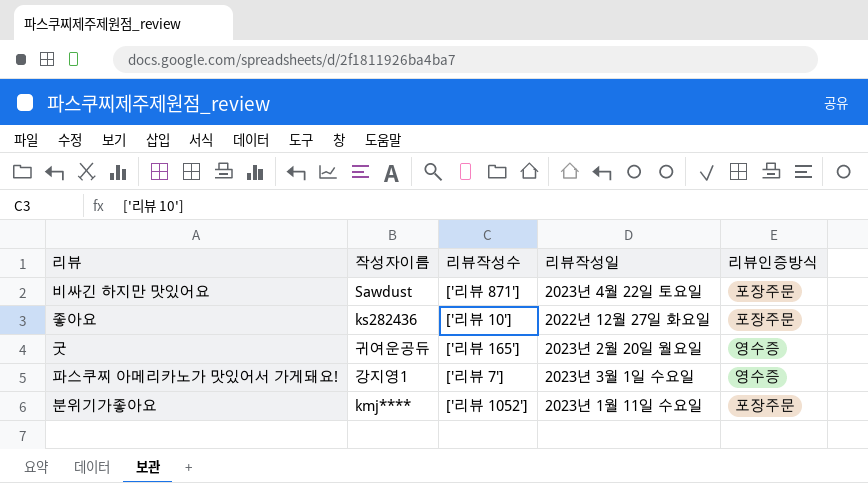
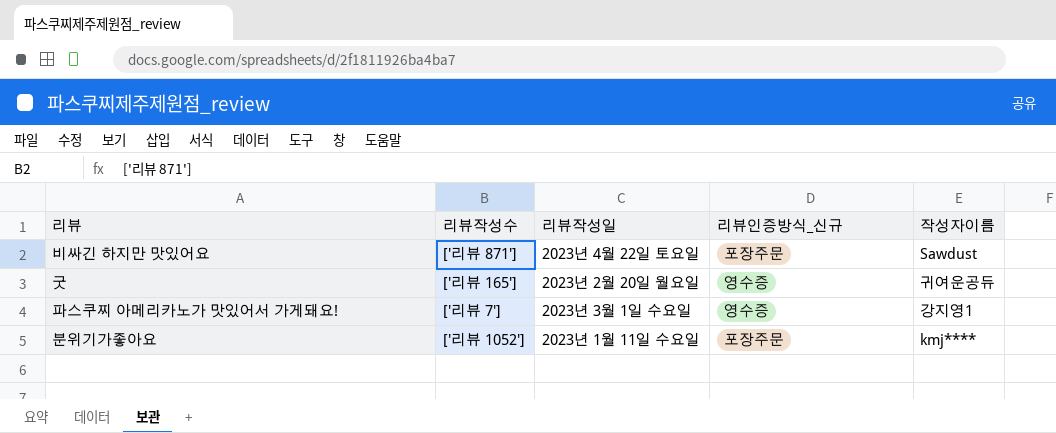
column name: 리뷰인증방식 -> 리뷰인증방식_신규
column 작성자이름 | position: 2 -> 5
row 좋아요: ks282436 | ['리뷰 10'] | 2022년 12월 27일 화요일 | 포장주문 -> none

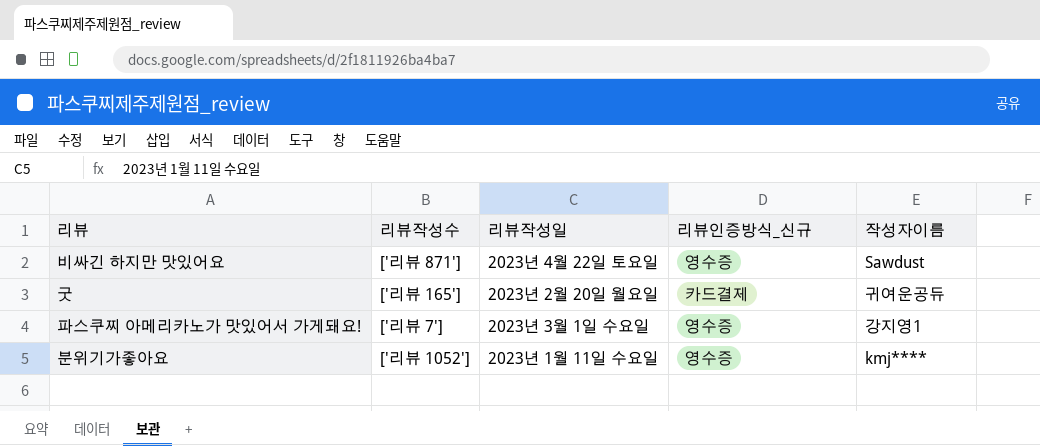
비싸긴 하지만 맛있어요 | 리뷰인증방식_신규: 포장주문 -> 영수증
굿 | 리뷰인증방식_신규: 영수증 -> 카드결제
분위기가좋아요 | 리뷰인증방식_신규: 포장주문 -> 영수증

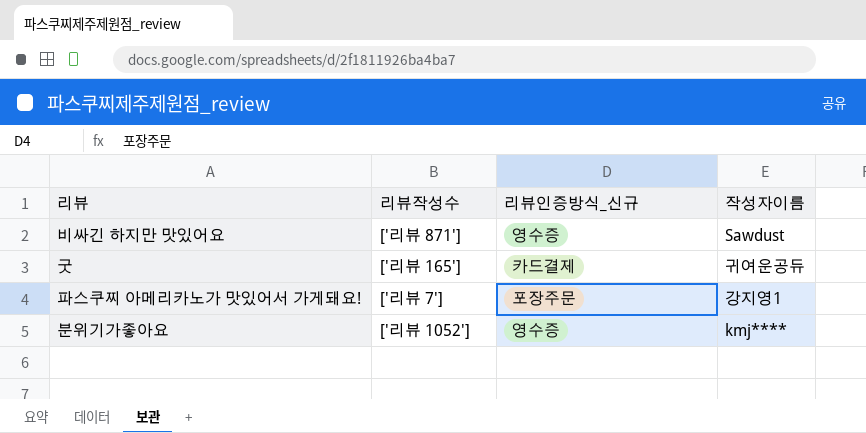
column 리뷰작성일 | position: 3 -> none
파스쿠찌 아메리카노가 맛있어서 가게돼요! | 리뷰인증방식_신규: 영수증 -> 포장주문

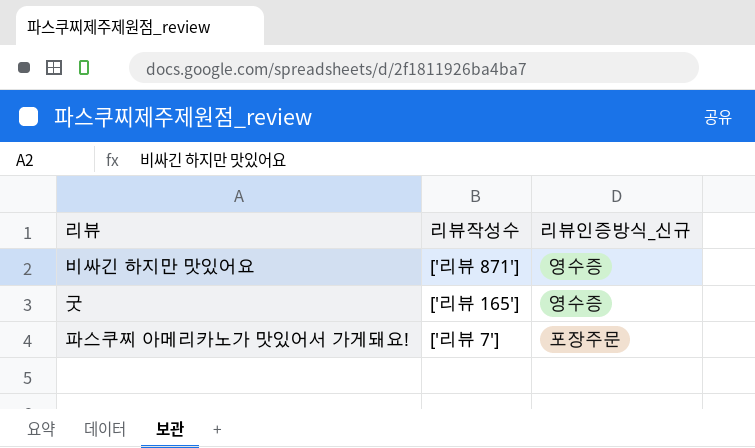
column 작성자이름 | position: 4 -> none
row 분위기가좋아요: ['리뷰 1052'] | 영수증 | kmj**** -> none
굿 | 리뷰인증방식_신규: 카드결제 -> 영수증

